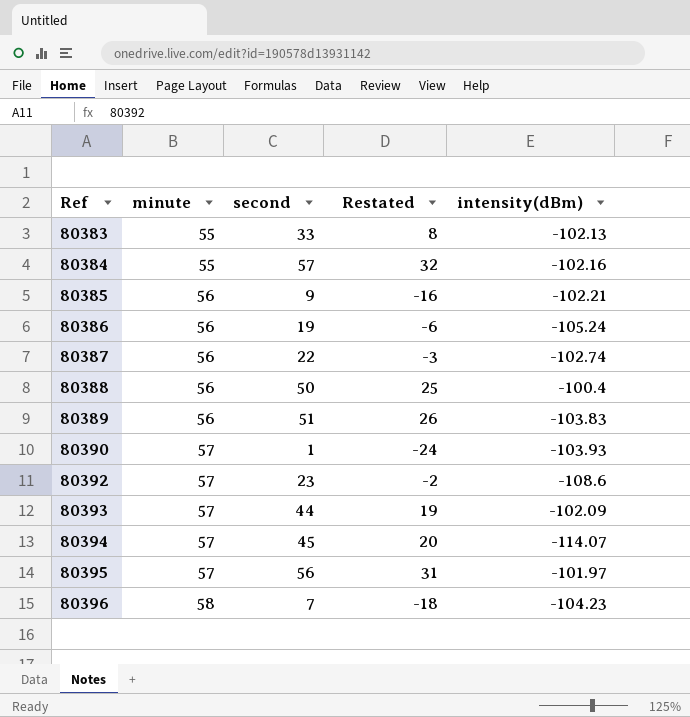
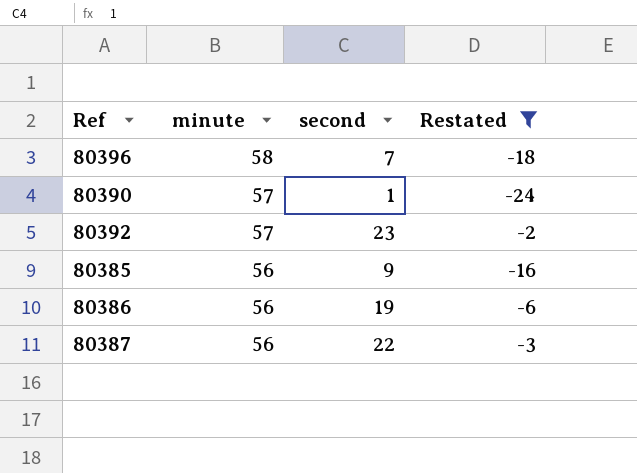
filter: none -> Restated <= -2
row order: Ref ascending -> minute descending
column intensity(dBm) | position: 5 -> none

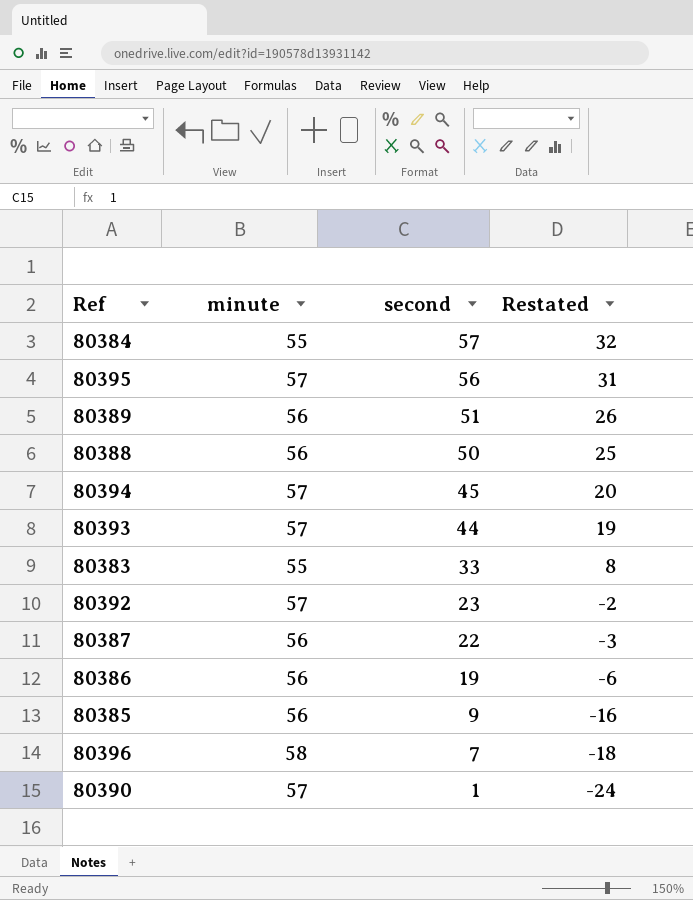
filter: Restated <= -2 -> none
row order: minute descending -> second descending

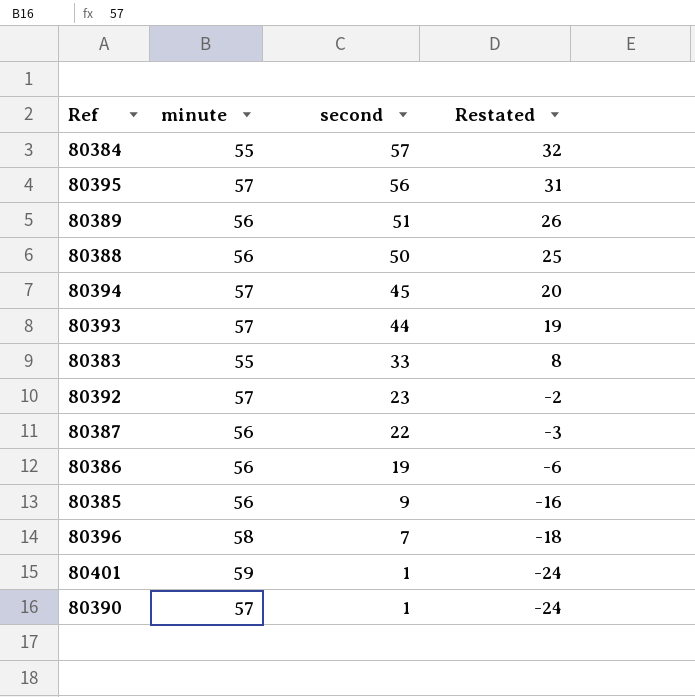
row 80401: none -> 59 | 1 | -24

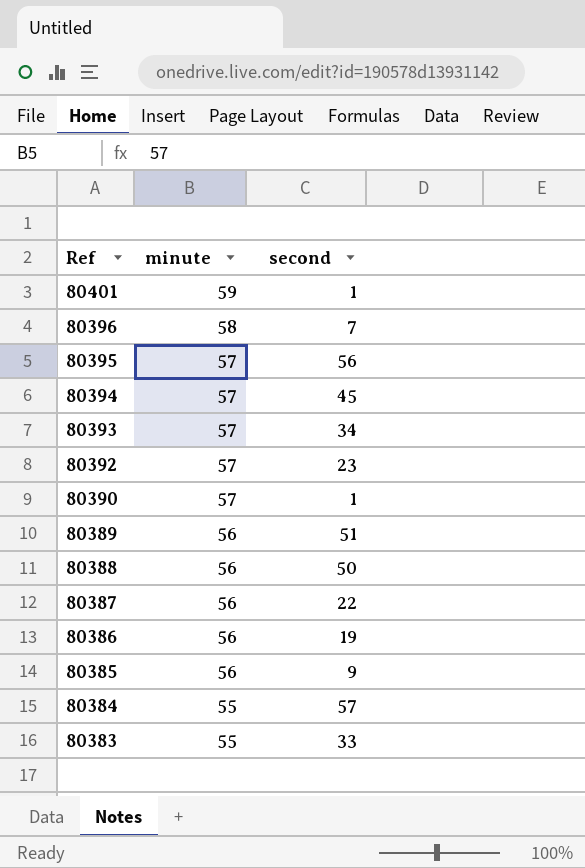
row order: second descending -> Ref descending
column Restated | formula: [second] - 25 -> none
80393 | second: 44 -> 34

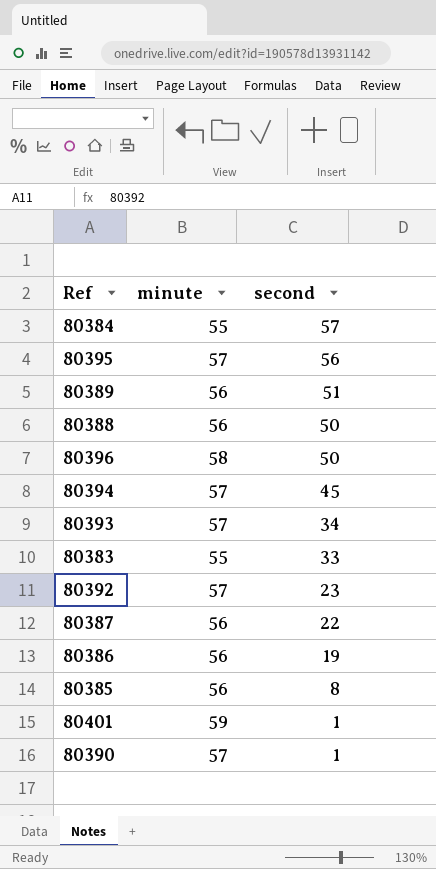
row order: Ref descending -> second descending
80396 | second: 7 -> 50
80385 | second: 9 -> 8

